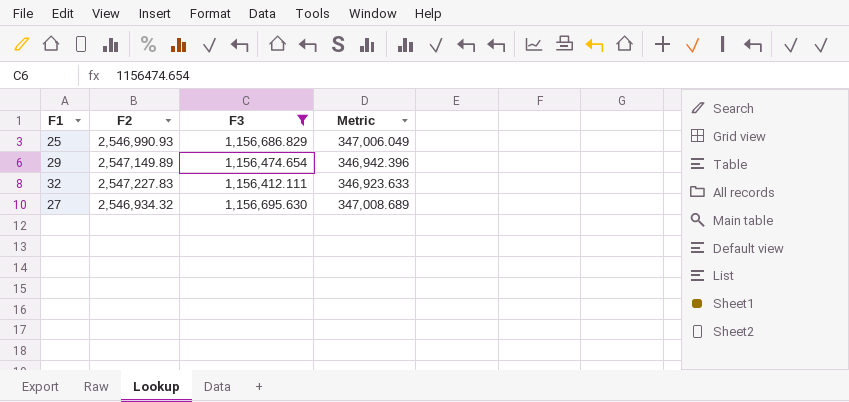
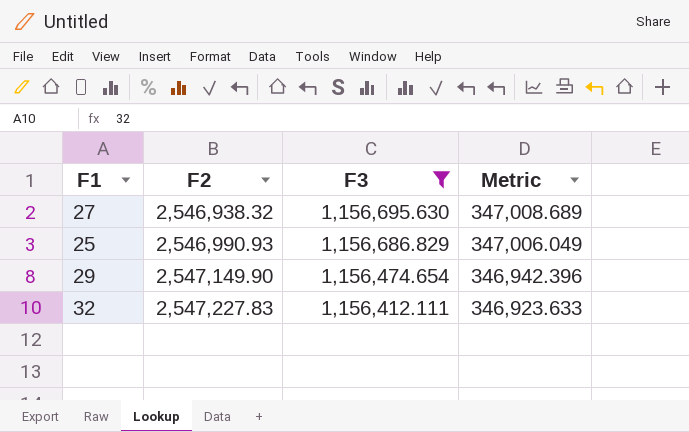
row order: none -> F2 ascending
27 | F2: 2,546,934.32 -> 2,546,938.32
29 | F2: 2,547,149.89 -> 2,547,149.90

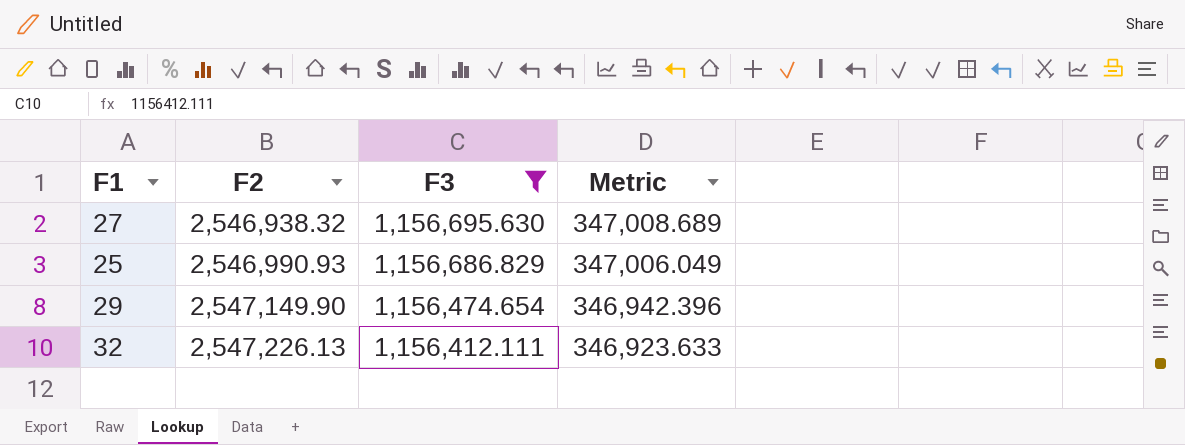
32 | F2: 2,547,227.83 -> 2,547,226.13

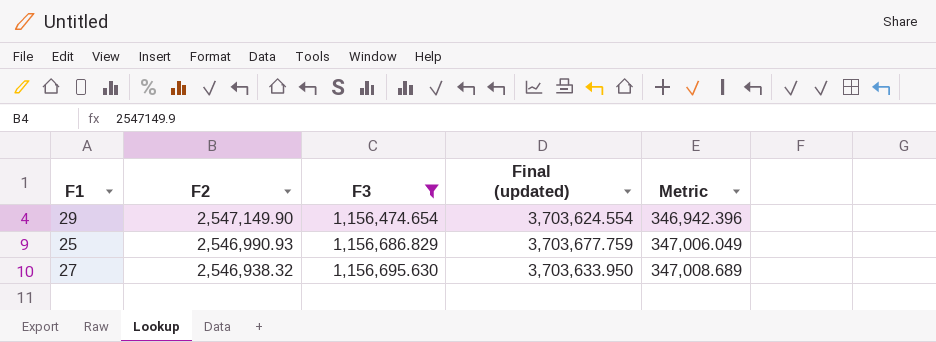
row order: F2 ascending -> F2 descending
column Final (updated) | formula: none -> [F2] + [F3]
row 32: 2,547,226.13 | 1,156,412.111 | 346,923.633 -> none

